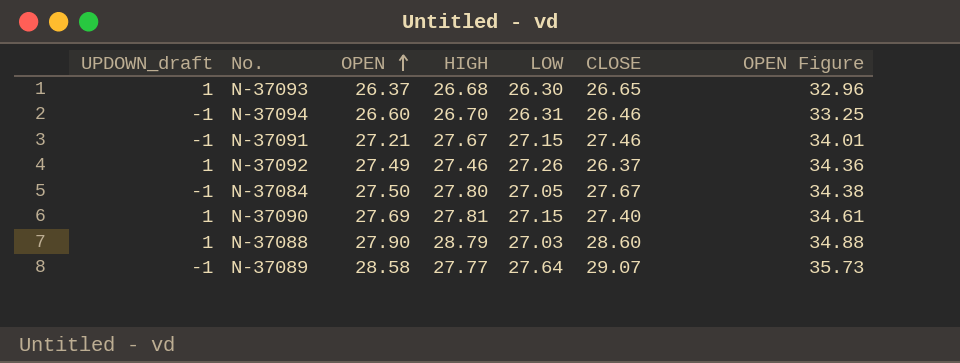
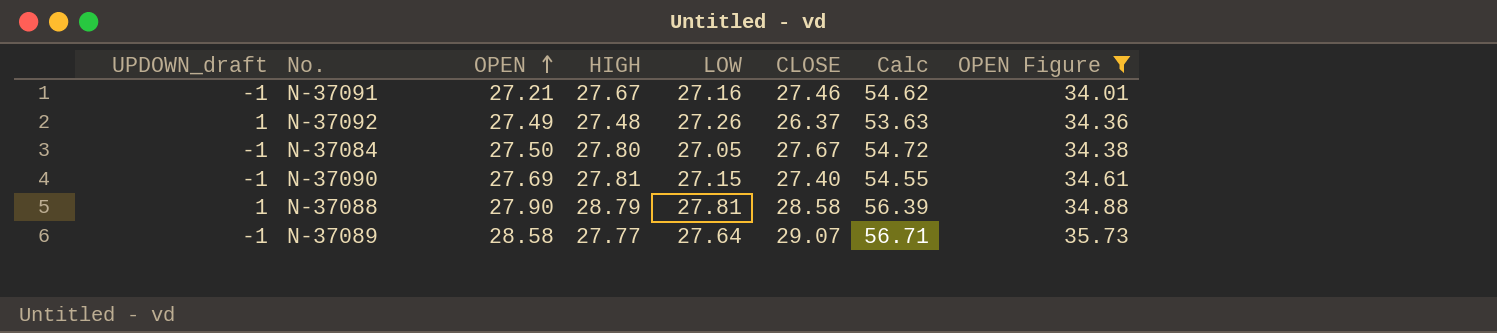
filter: none -> OPEN Figure >= 34.01
column Calc | formula: none -> [LOW] + [CLOSE]
N-37091 | LOW: 27.15 -> 27.16
N-37092 | HIGH: 27.46 -> 27.48
N-37090 | UPDOWN_draft: 1 -> -1
N-37088 | LOW: 27.03 -> 27.81
N-37088 | CLOSE: 28.60 -> 28.58

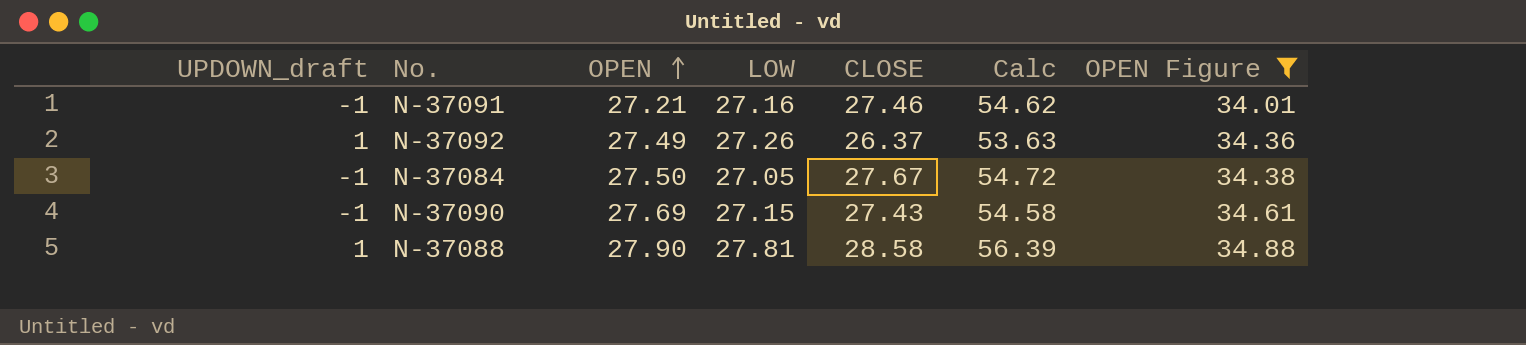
column HIGH | position: 4 -> none
row N-37089: -1 | 28.58 | 27.77 | 27.64 | 29.07 | 56.71 | 35.73 -> none
N-37090 | CLOSE: 27.40 -> 27.43
N-37090 | Calc: 54.55 -> 54.58

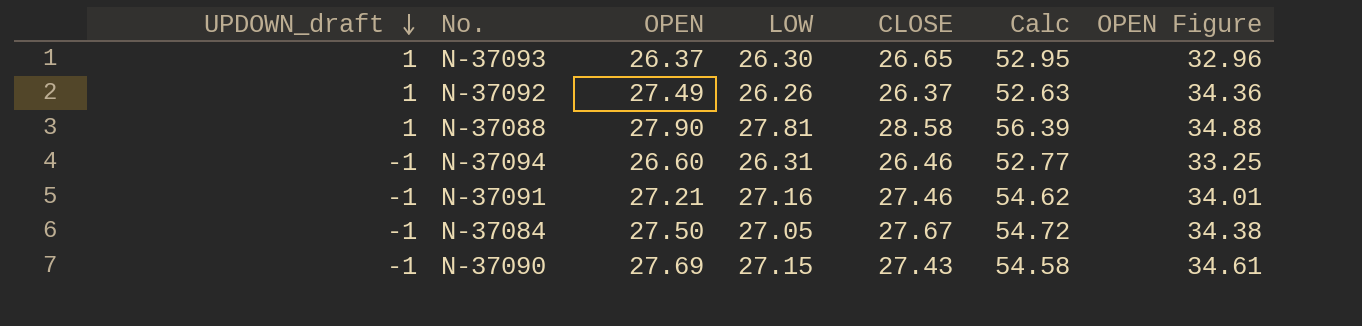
filter: OPEN Figure >= 34.01 -> none
row order: OPEN ascending -> UPDOWN_draft descending
N-37092 | LOW: 27.26 -> 26.26
N-37092 | Calc: 53.63 -> 52.63

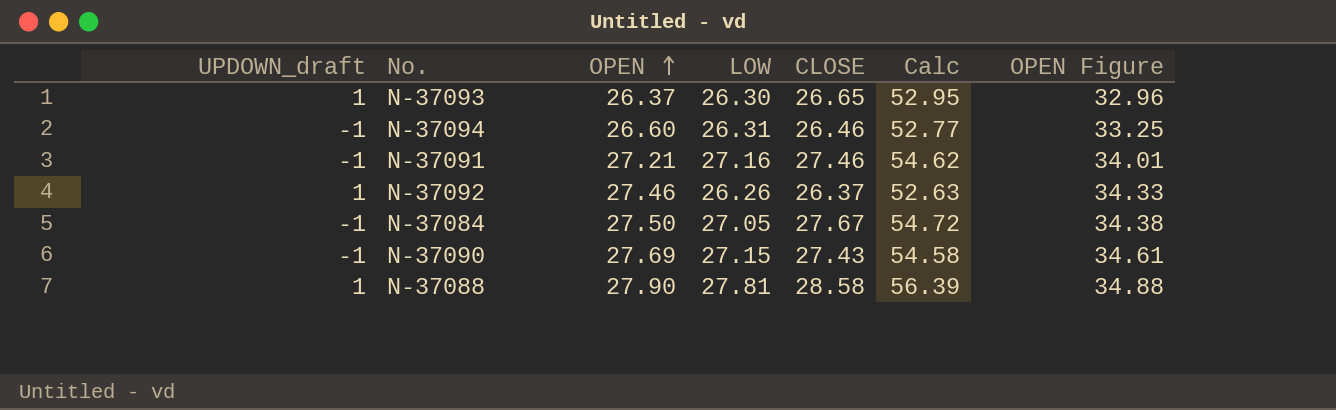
row order: UPDOWN_draft descending -> OPEN ascending
N-37092 | OPEN: 27.49 -> 27.46
N-37092 | OPEN Figure: 34.36 -> 34.33

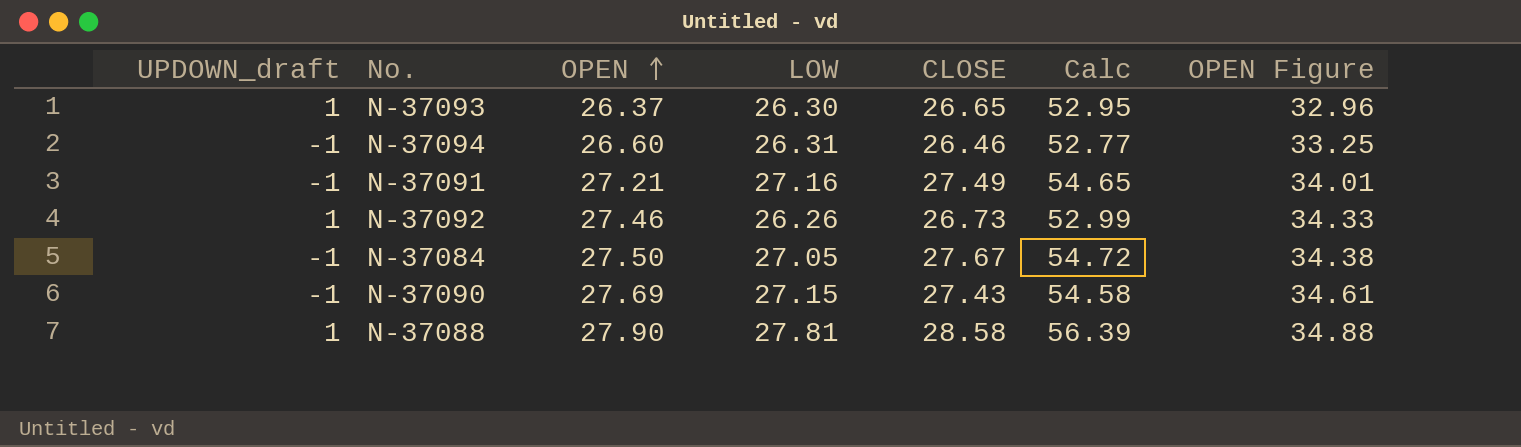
N-37091 | CLOSE: 27.46 -> 27.49
N-37091 | Calc: 54.62 -> 54.65
N-37092 | CLOSE: 26.37 -> 26.73
N-37092 | Calc: 52.63 -> 52.99

